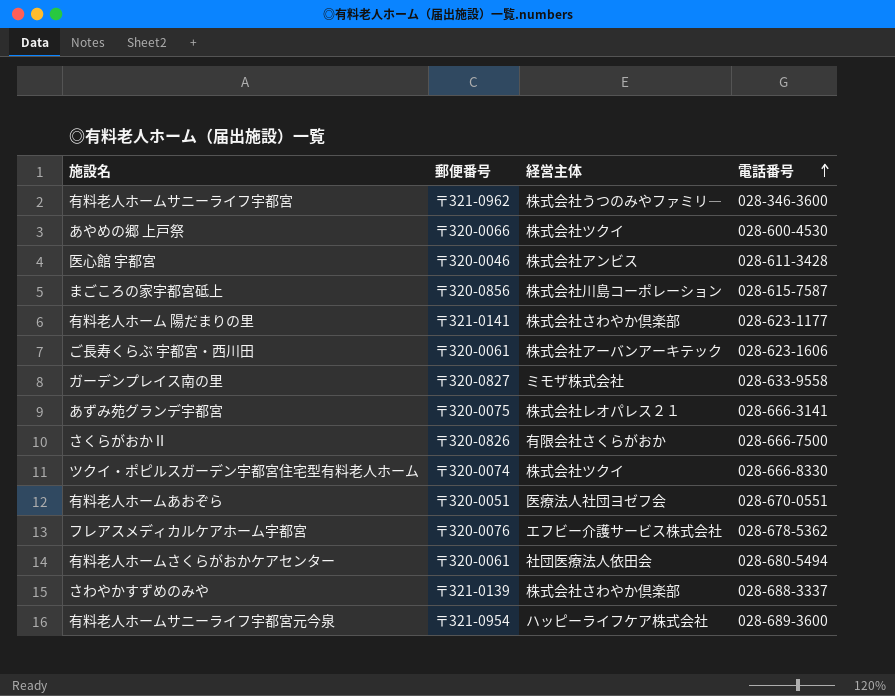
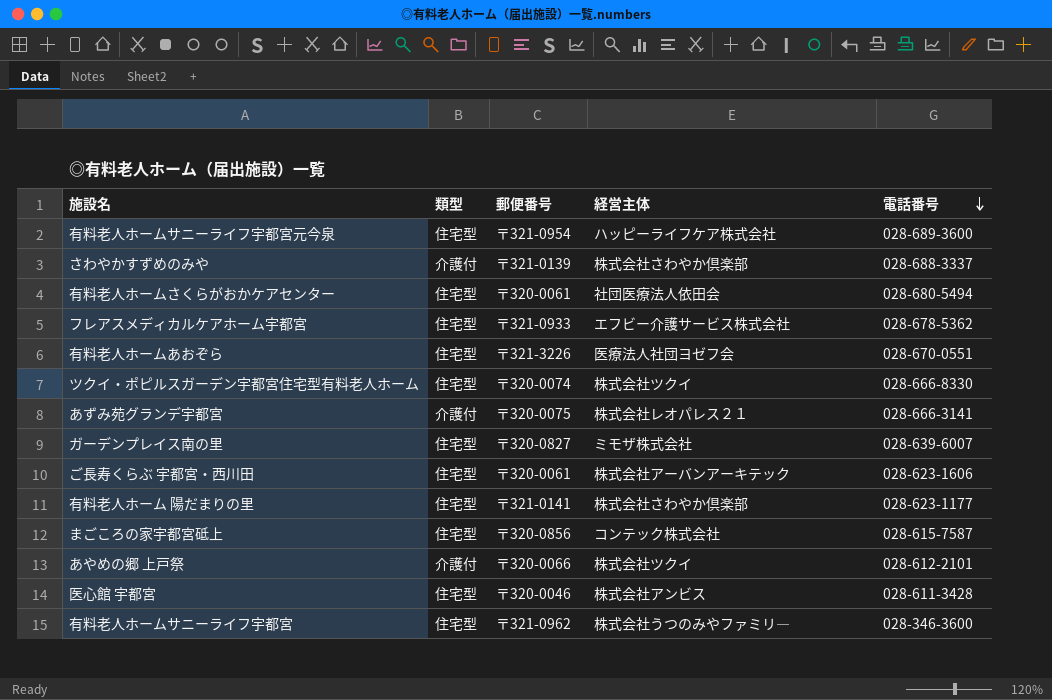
row order: 電話番号 ascending -> 電話番号 descending
column 類型 | position: none -> 2
row さくらがおかⅡ: 〒320-0826 | 有限会社さくらがおか | 028-666-7500 -> none
フレアスメディカルケアホーム宇都宮 | 郵便番号: 〒320-0076 -> 〒321-0933
有料老人ホームあおぞら | 郵便番号: 〒320-0051 -> 〒321-3226
ガーデンプレイス南の里 | 電話番号: 028-633-9558 -> 028-639-6007
まごころの家宇都宮砥上 | 経営主体: 株式会社川島コーポレーション -> コンテック株式会社
あやめの郷 上戸祭 | 電話番号: 028-600-4530 -> 028-612-2101

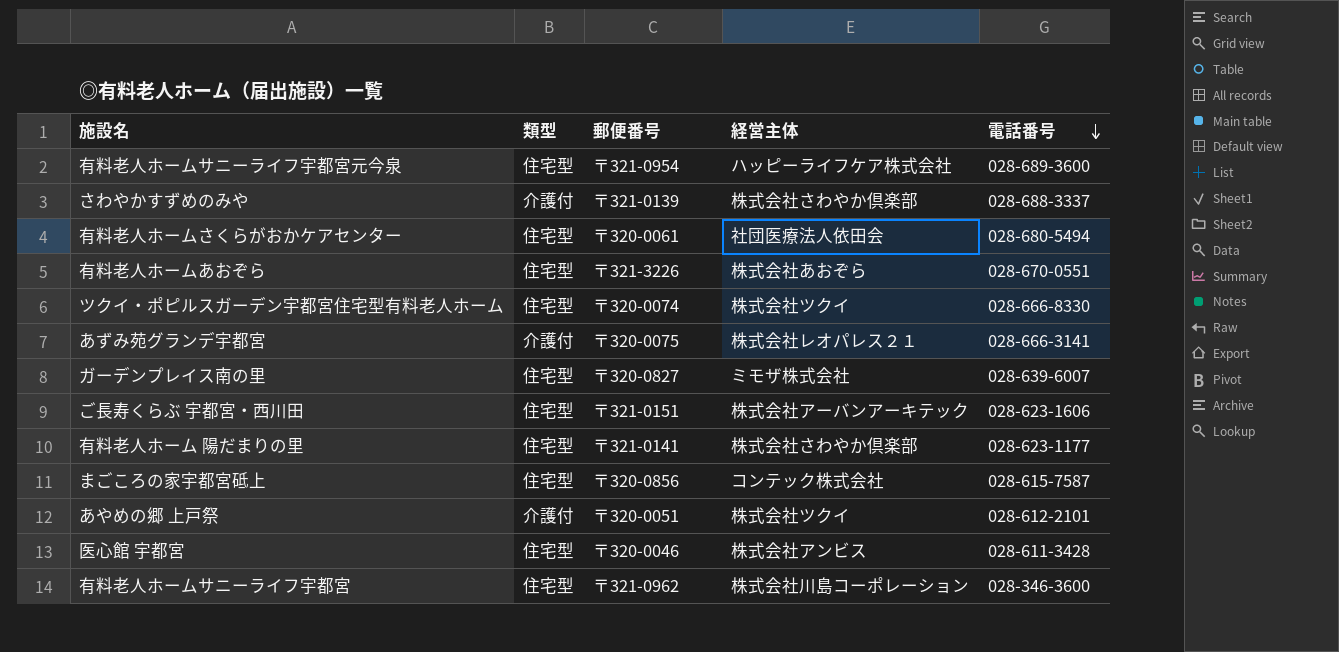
row フレアスメディカルケアホーム宇都宮: 住宅型 | 〒321-0933 | エフビー介護サービス株式会社 | 028-678-5362 -> none
有料老人ホームあおぞら | 経営主体: 医療法人社団ヨゼフ会 -> 株式会社あおぞら
ご長寿くらぶ 宇都宮・西川田 | 郵便番号: 〒320-0061 -> 〒321-0151
あやめの郷 上戸祭 | 郵便番号: 〒320-0066 -> 〒320-0051
有料老人ホームサニーライフ宇都宮 | 経営主体: 株式会社うつのみやファミリ― -> 株式会社川島コーポレーション

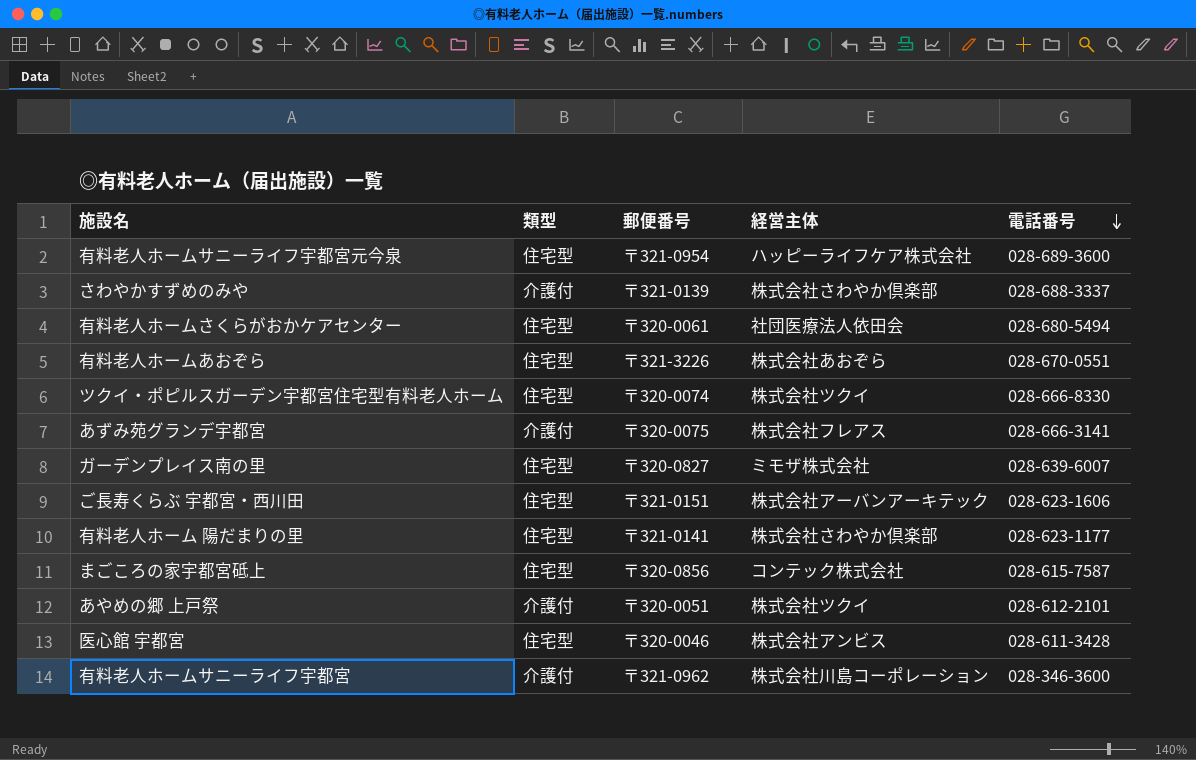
あずみ苑グランデ宇都宮 | 経営主体: 株式会社レオパレス２１ -> 株式会社フレアス
有料老人ホームサニーライフ宇都宮 | 類型: 住宅型 -> 介護付

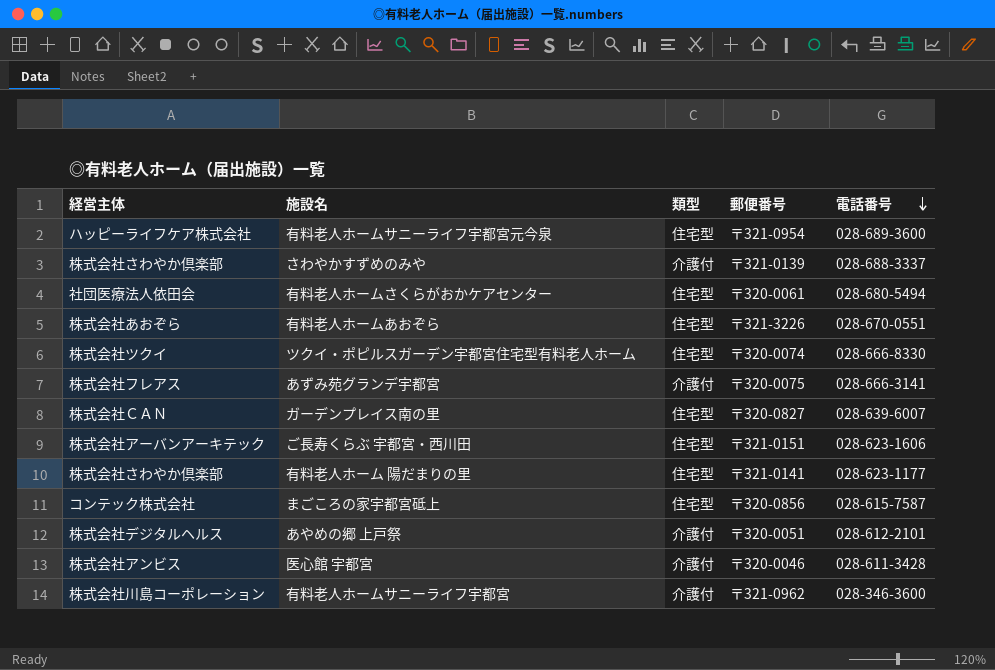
column 経営主体 | position: 4 -> 1
ガーデンプレイス南の里 | 経営主体: ミモザ株式会社 -> 株式会社ＣＡＮ
あやめの郷 上戸祭 | 経営主体: 株式会社ツクイ -> 株式会社デジタルヘルス
医心館 宇都宮 | 類型: 住宅型 -> 介護付

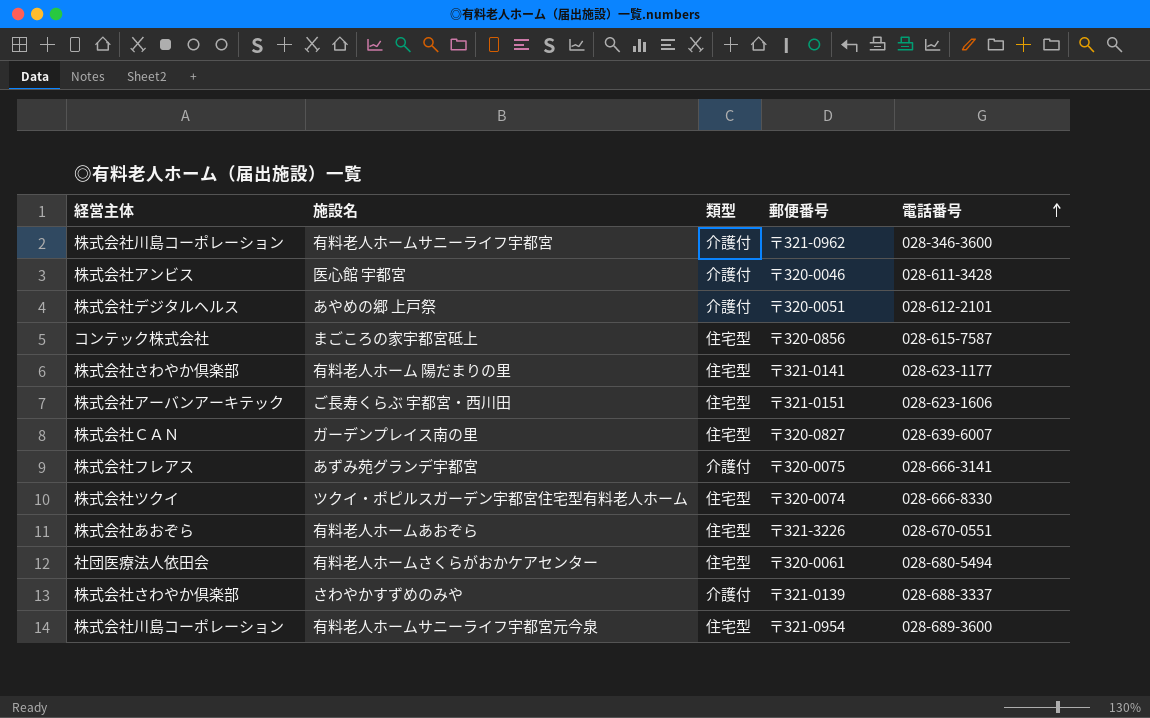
row order: 電話番号 descending -> 電話番号 ascending
有料老人ホームサニーライフ宇都宮元今泉 | 経営主体: ハッピーライフケア株式会社 -> 株式会社川島コーポレーション

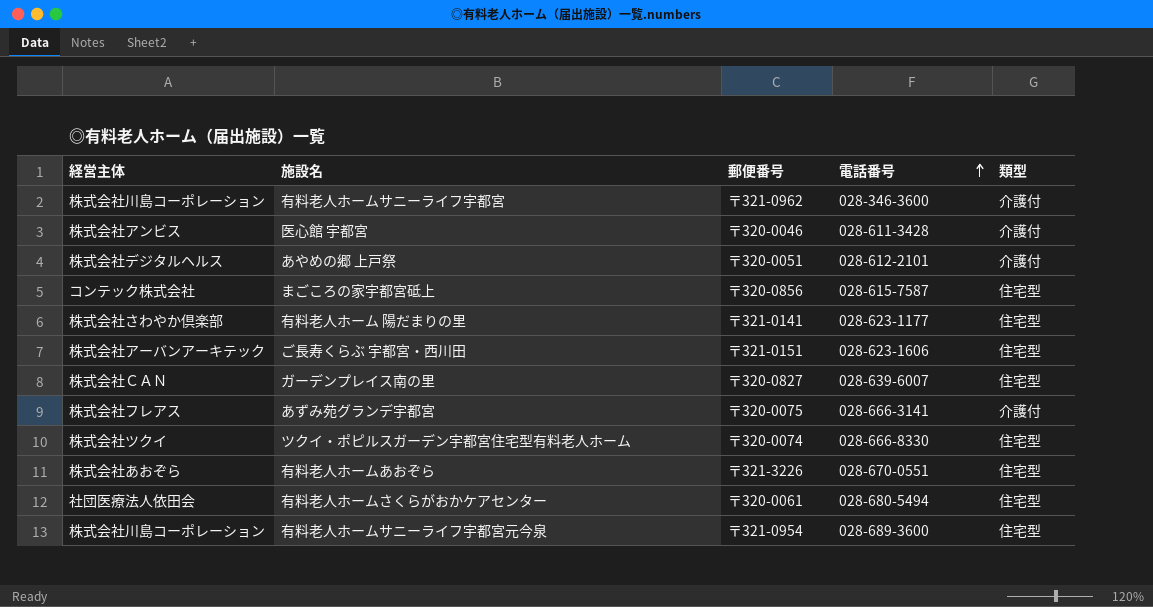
column 類型 | position: 3 -> 5
row さわやかすずめのみや: 株式会社さわやか倶楽部 | 介護付 | 〒321-0139 | 028-688-3337 -> none

